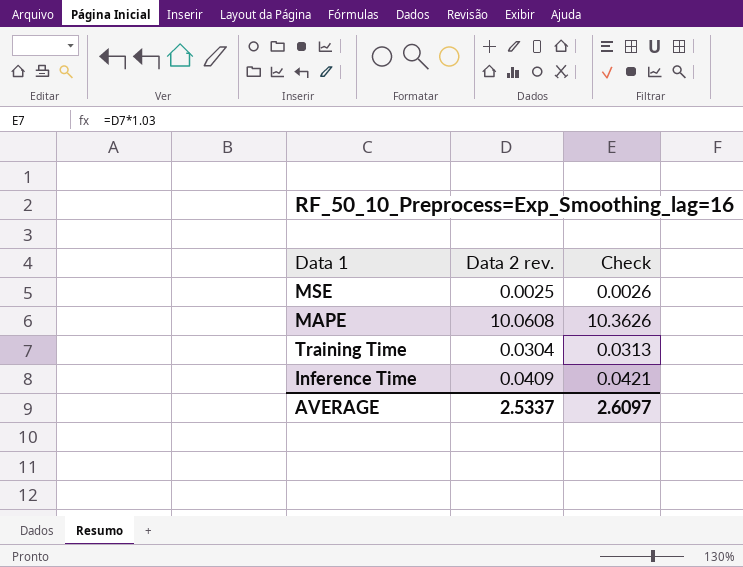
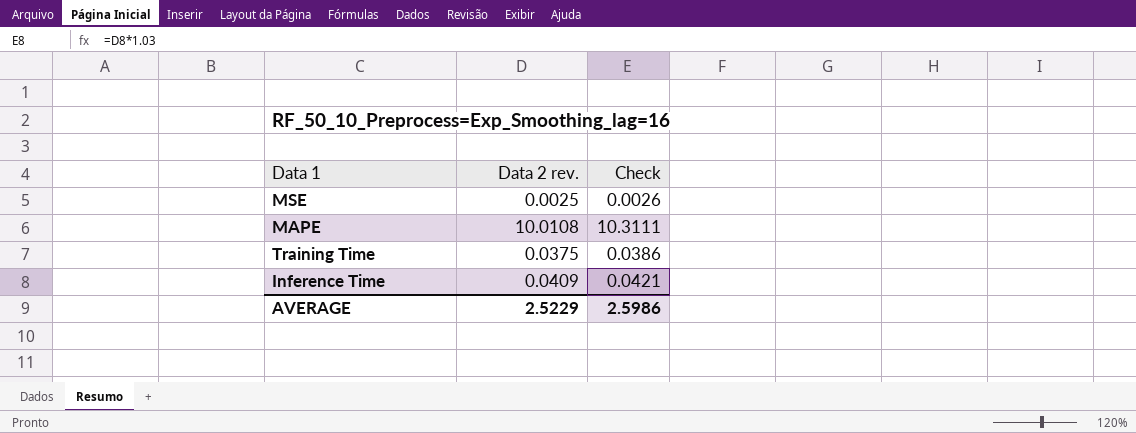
MAPE | Data 2 rev.: 10.0608 -> 10.0108
MAPE | Check: 10.3626 -> 10.3111
Training Time | Data 2 rev.: 0.0304 -> 0.0375
Training Time | Check: 0.0313 -> 0.0386
AVERAGE | Data 2 rev.: 2.5337 -> 2.5229
AVERAGE | Check: 2.6097 -> 2.5986

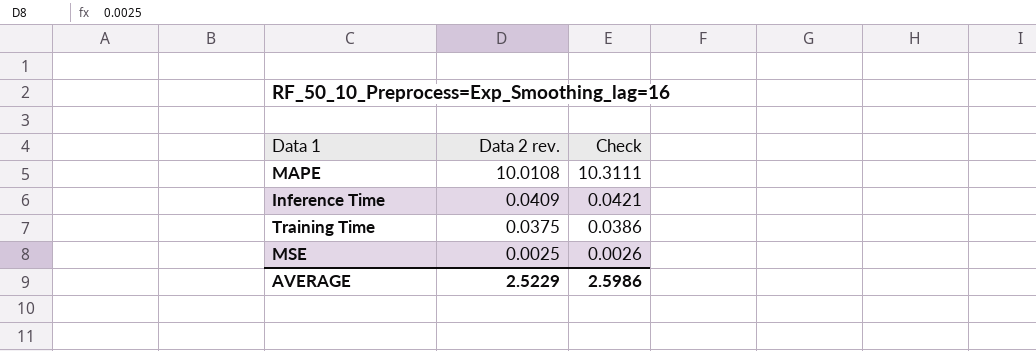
row order: none -> Data 2 rev. descending

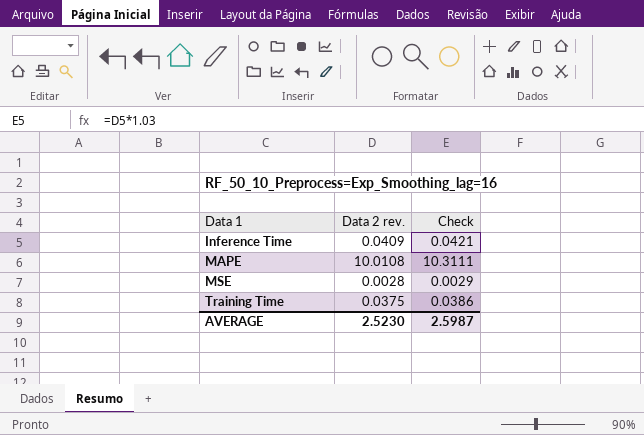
row order: Data 2 rev. descending -> Data 1 ascending
MSE | Data 2 rev.: 0.0025 -> 0.0028
MSE | Check: 0.0026 -> 0.0029
AVERAGE | Data 2 rev.: 2.5229 -> 2.5230
AVERAGE | Check: 2.5986 -> 2.5987

